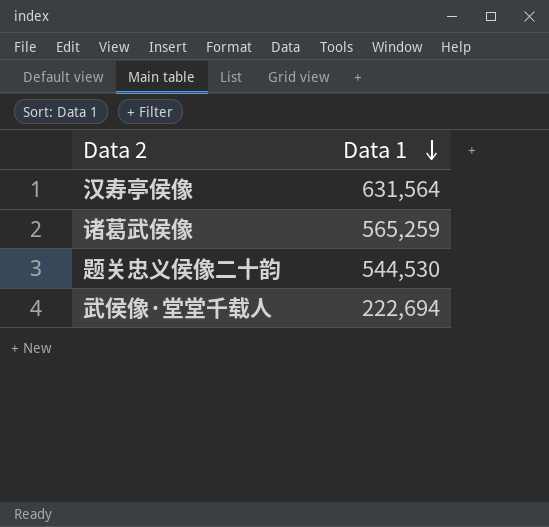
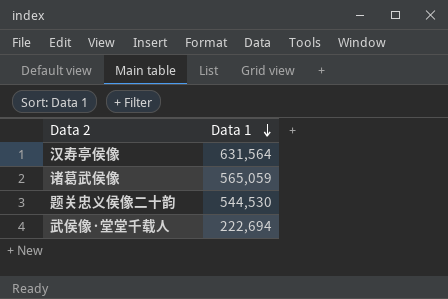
诸葛武侯像 | Data 1: 565,259 -> 565,059

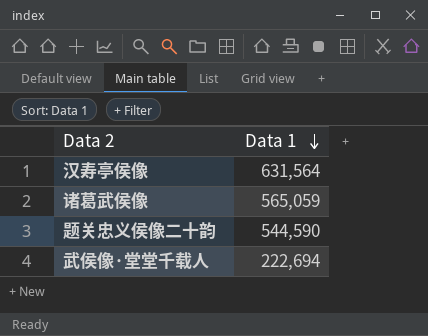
题关忠义侯像二十韵 | Data 1: 544,530 -> 544,590

